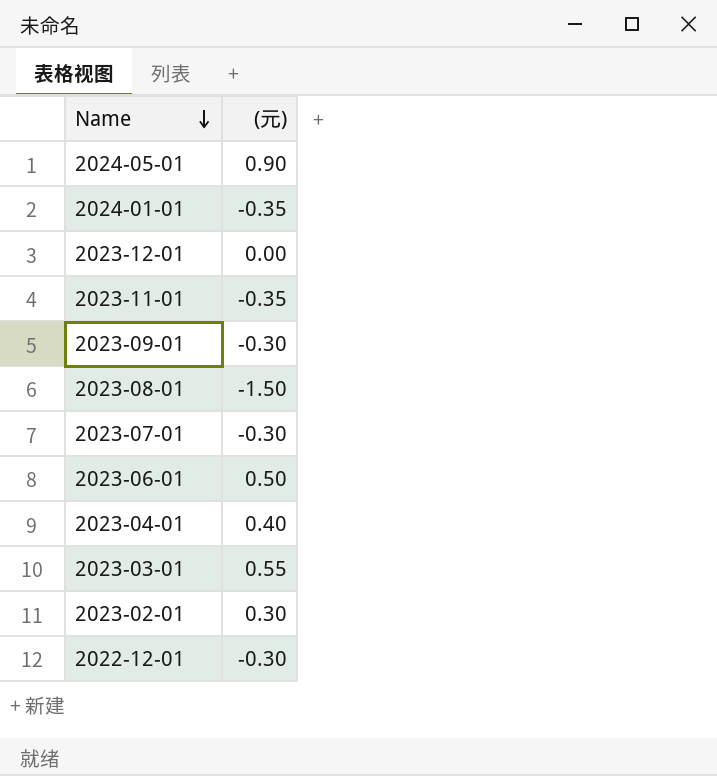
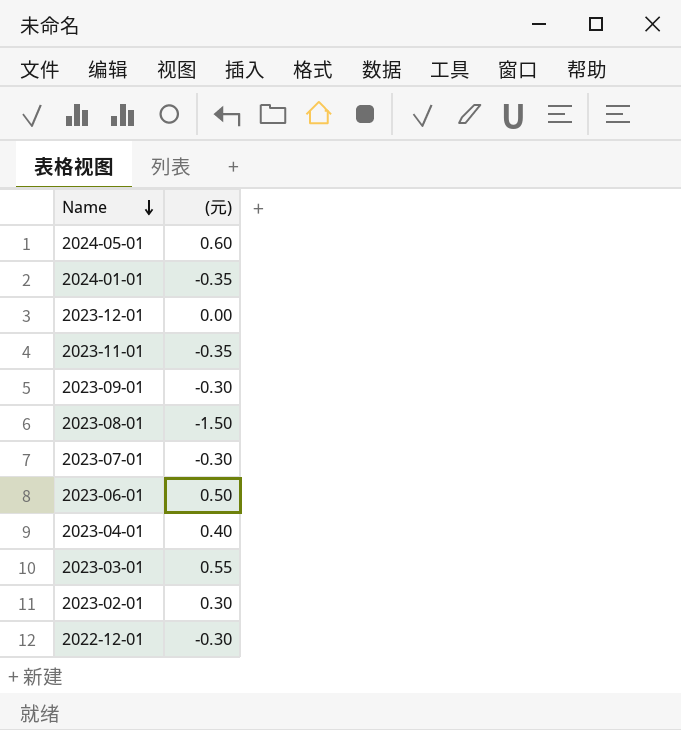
2024-05-01 | (元): 0.90 -> 0.60

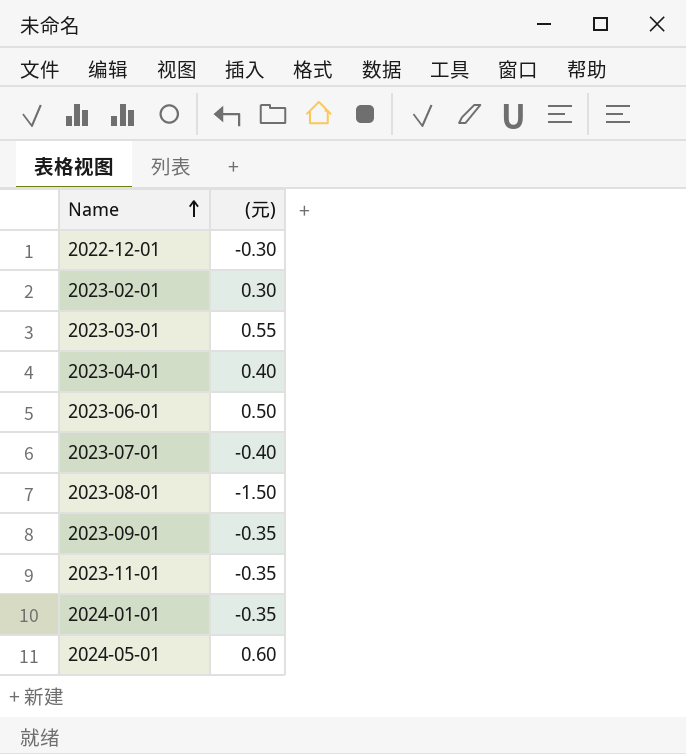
row order: Name descending -> Name ascending
row 2023-12-01: 0.00 -> none
2023-07-01 | (元): -0.30 -> -0.40
2023-09-01 | (元): -0.30 -> -0.35

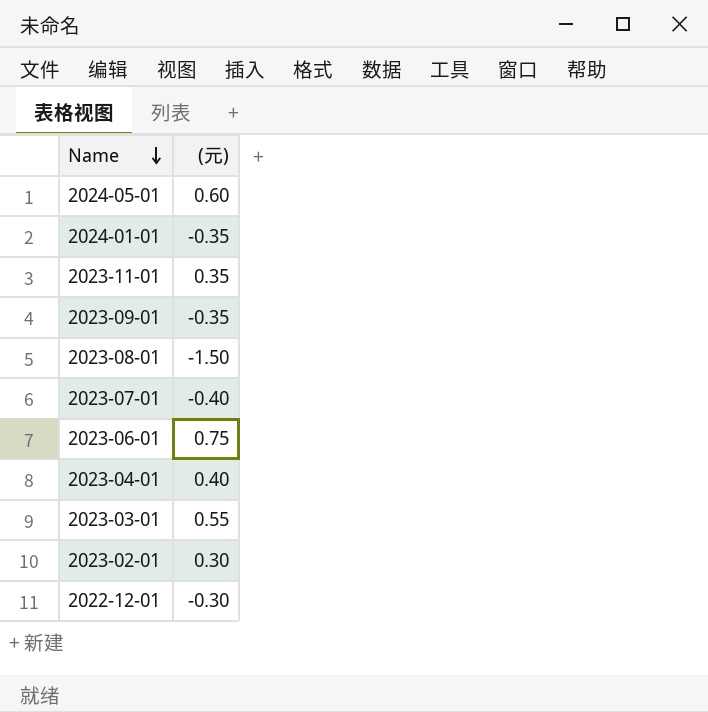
row order: Name ascending -> Name descending
2023-11-01 | (元): -0.35 -> 0.35
2023-06-01 | (元): 0.50 -> 0.75

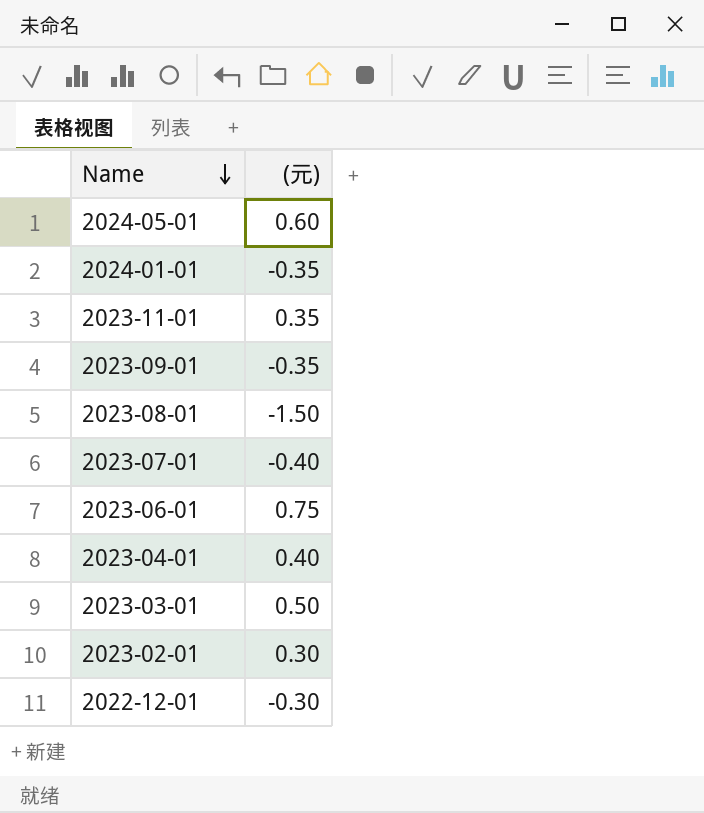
2023-03-01 | (元): 0.55 -> 0.50

